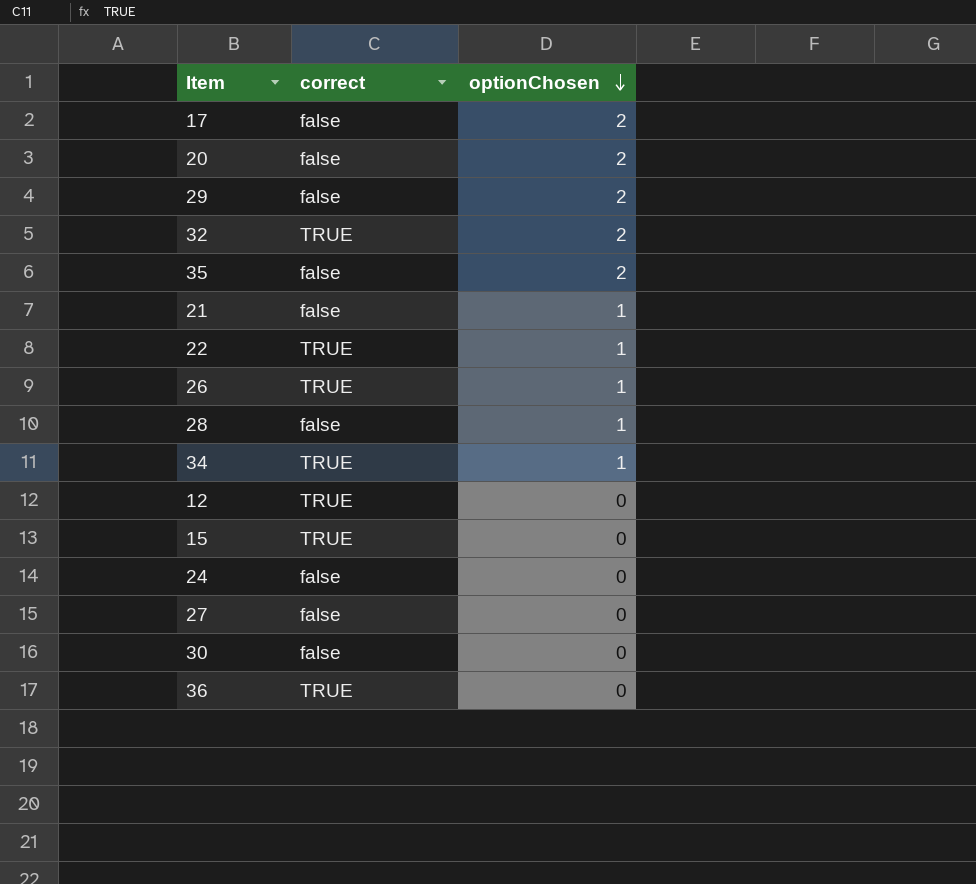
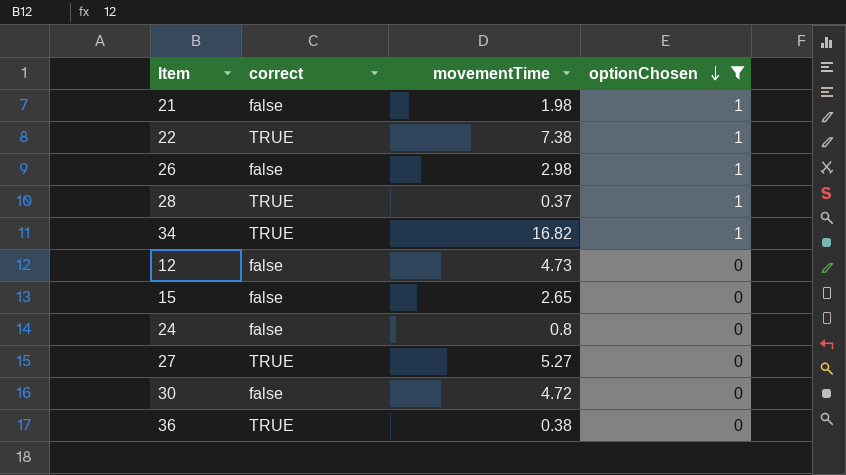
filter: none -> optionChosen != 2
column movementTime | position: none -> 3
26 | correct: TRUE -> false
28 | correct: false -> TRUE
12 | correct: TRUE -> false
15 | correct: TRUE -> false
27 | correct: false -> TRUE

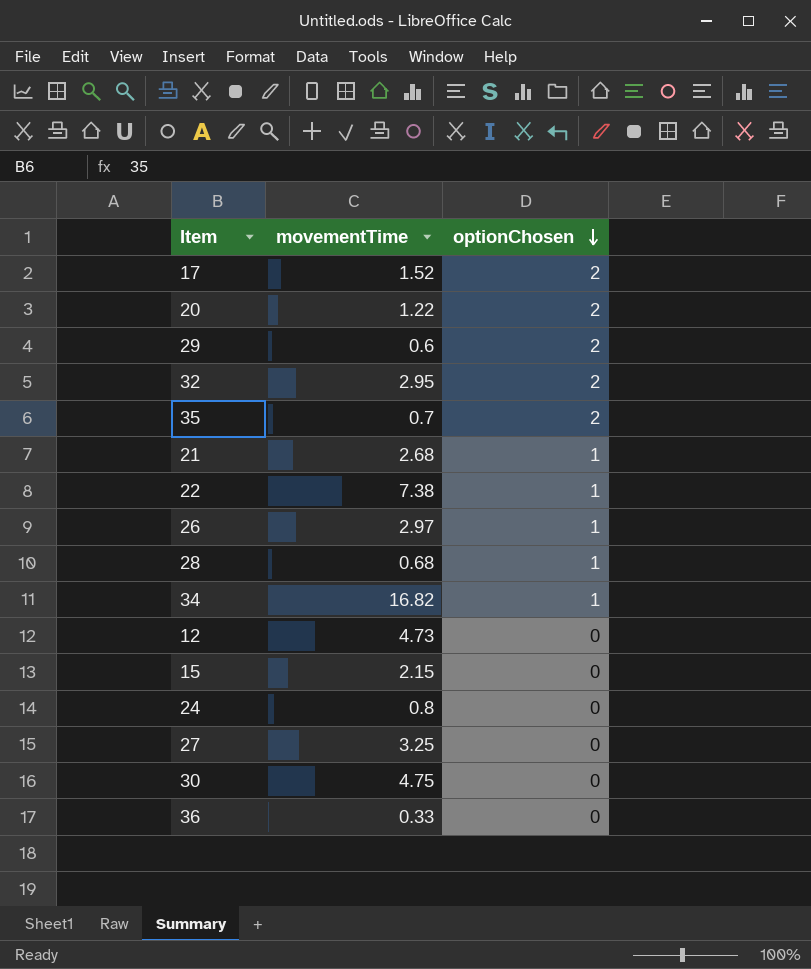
filter: optionChosen != 2 -> none
column correct | position: 2 -> none
21 | movementTime: 1.98 -> 2.68
26 | movementTime: 2.98 -> 2.97
28 | movementTime: 0.37 -> 0.68
15 | movementTime: 2.65 -> 2.15
27 | movementTime: 5.27 -> 3.25
30 | movementTime: 4.72 -> 4.75
36 | movementTime: 0.38 -> 0.33

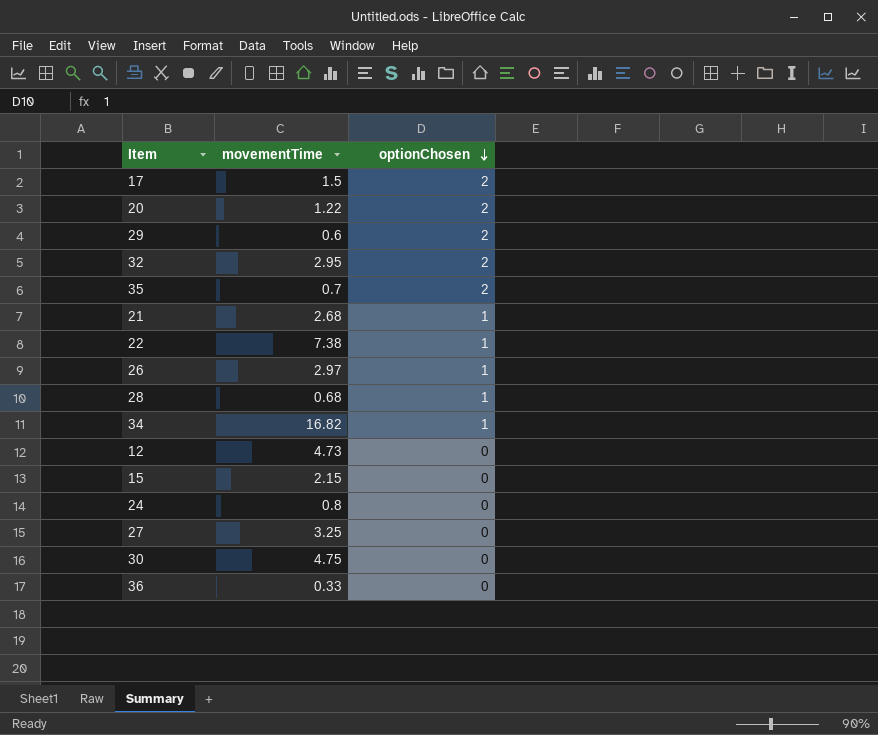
17 | movementTime: 1.52 -> 1.5

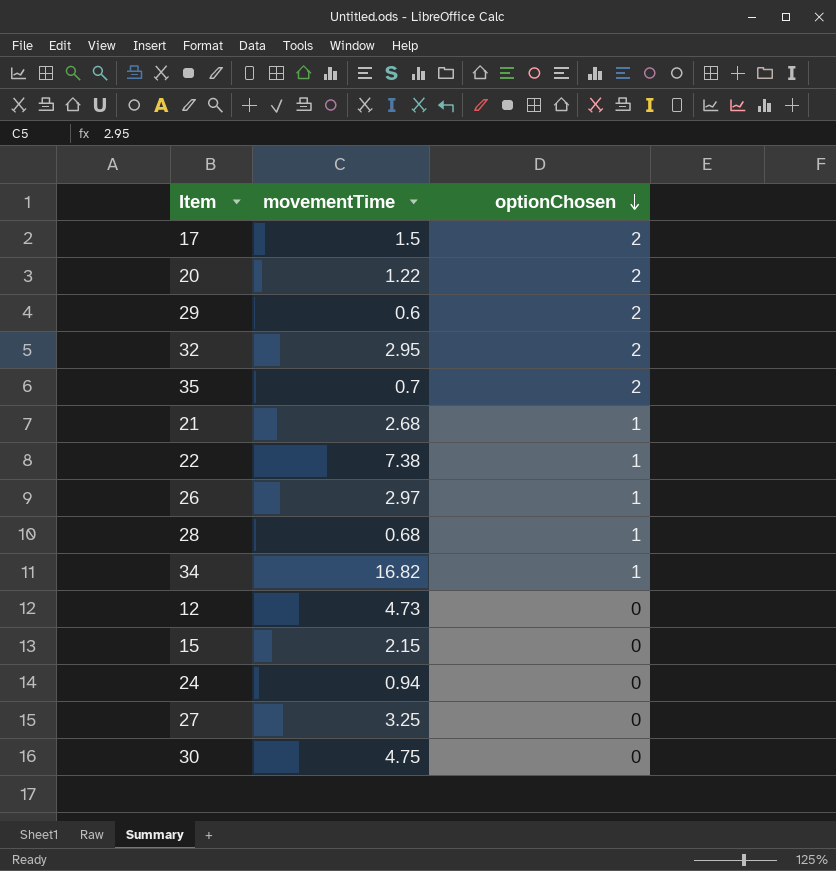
row 36: 0.33 | 0 -> none
24 | movementTime: 0.8 -> 0.94

